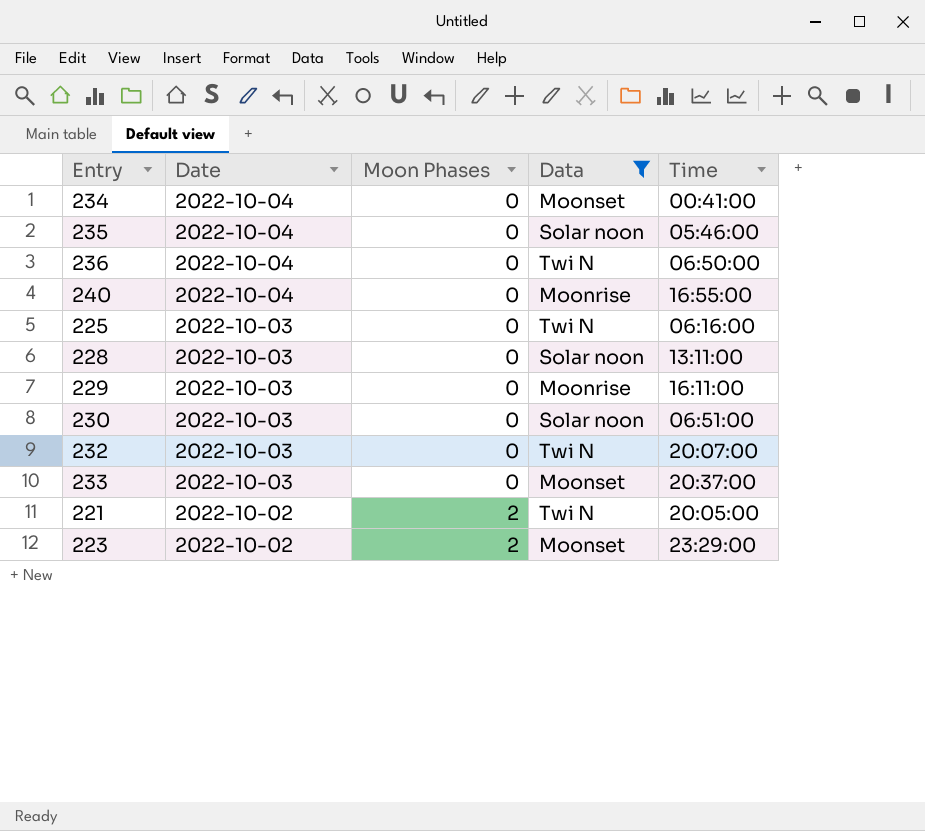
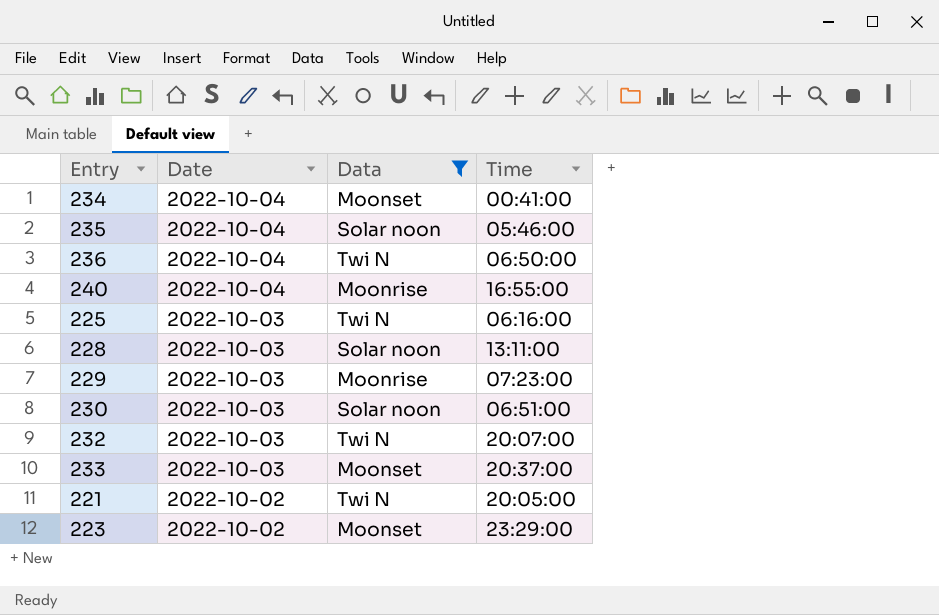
column Moon Phases | position: 3 -> none
229 | Time: 16:11:00 -> 07:23:00

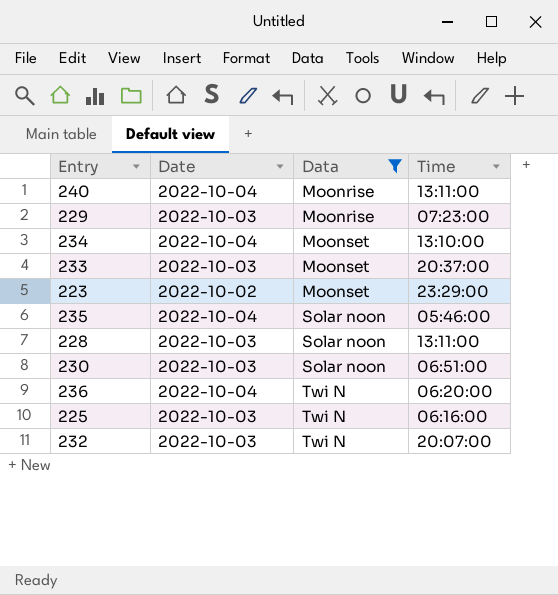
row order: Date descending -> Data ascending
row 221: 2022-10-02 | Twi N | 20:05:00 -> none
240 | Time: 16:55:00 -> 13:11:00
234 | Time: 00:41:00 -> 13:10:00
236 | Time: 06:50:00 -> 06:20:00

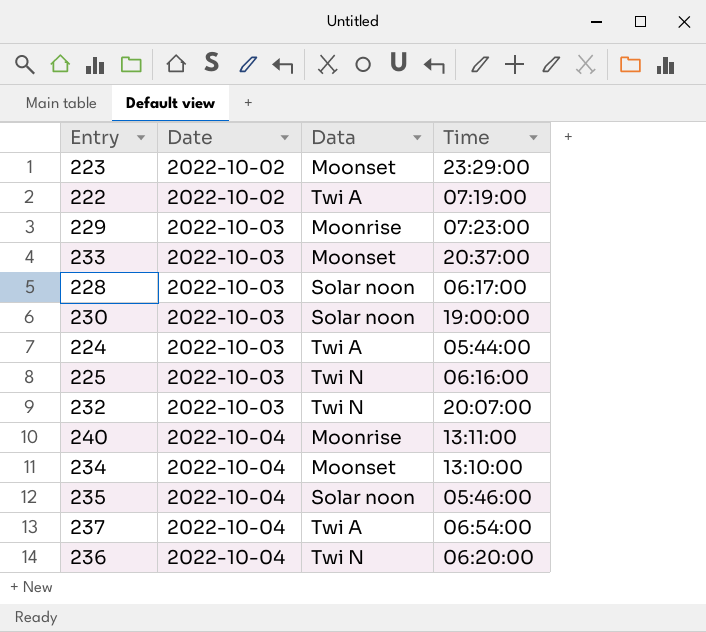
filter: Data != Twi A -> none
row order: Data ascending -> Date ascending
228 | Time: 13:11:00 -> 06:17:00
230 | Time: 06:51:00 -> 19:00:00

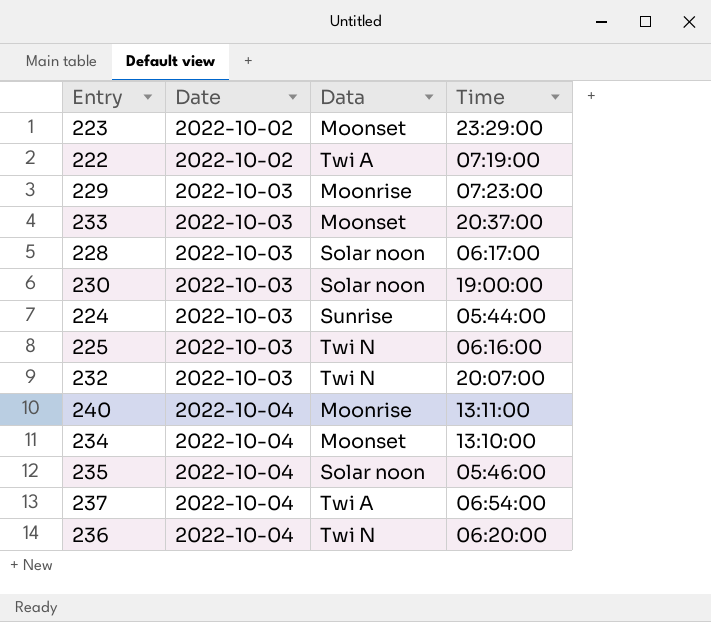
224 | Data: Twi A -> Sunrise

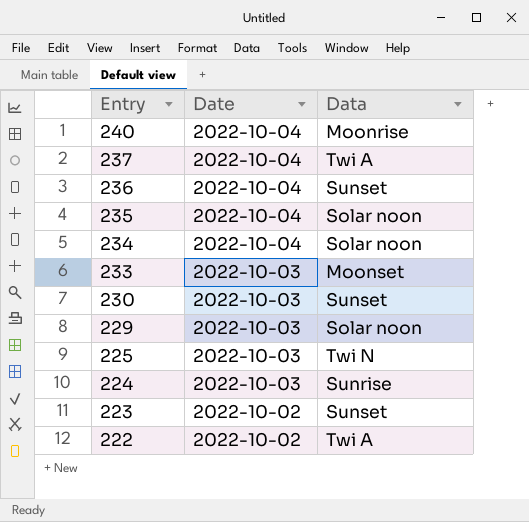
row order: Date ascending -> Entry descending
column Time | position: 4 -> none
row 228: 2022-10-03 | Solar noon | 06:17:00 -> none
row 232: 2022-10-03 | Twi N | 20:07:00 -> none
236 | Data: Twi N -> Sunset
234 | Data: Moonset -> Solar noon
230 | Data: Solar noon -> Sunset
229 | Data: Moonrise -> Solar noon
223 | Data: Moonset -> Sunset

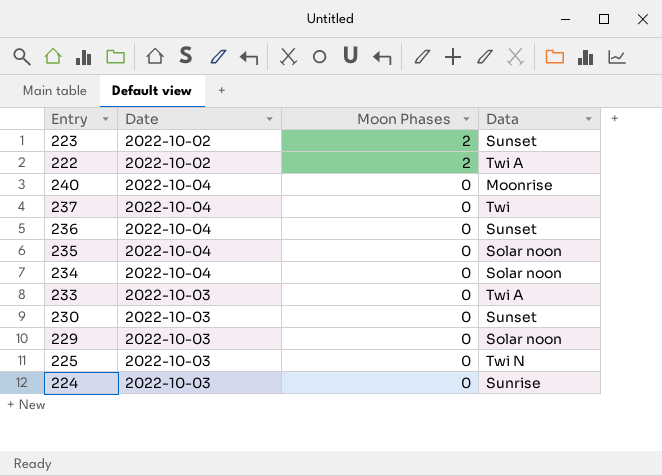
row order: Entry descending -> Moon Phases descending
column Moon Phases | position: none -> 3
237 | Data: Twi A -> Twi
233 | Data: Moonset -> Twi A

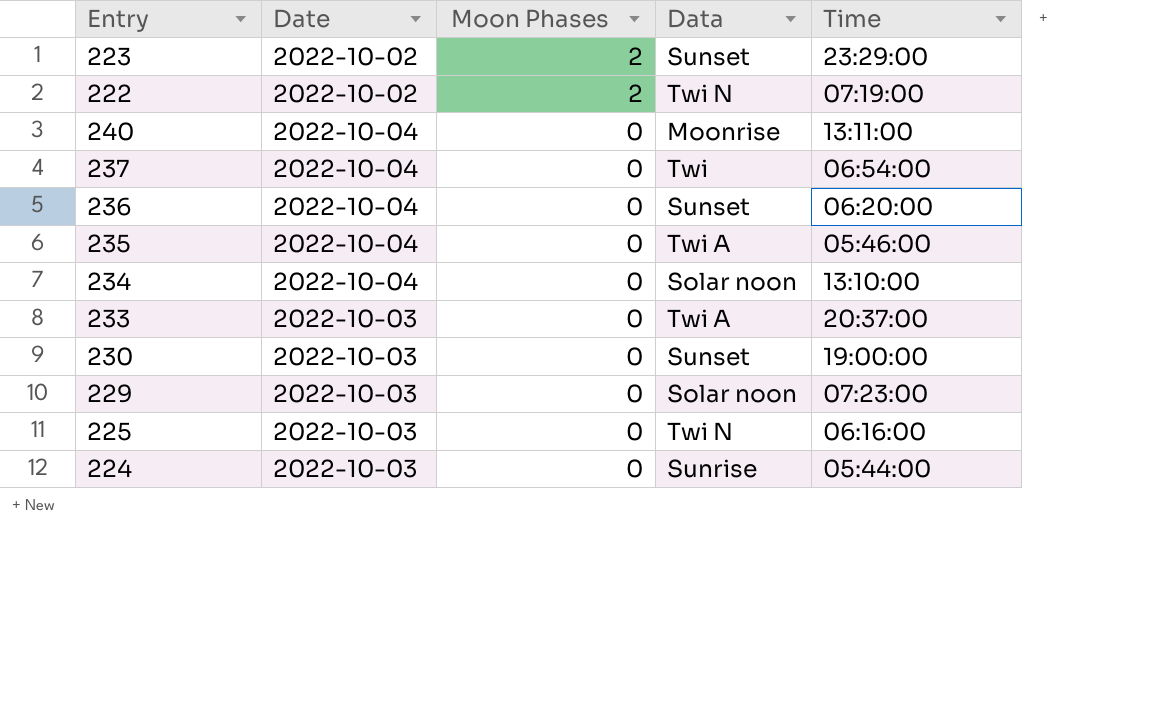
column Time | position: none -> 5
222 | Data: Twi A -> Twi N
235 | Data: Solar noon -> Twi A

